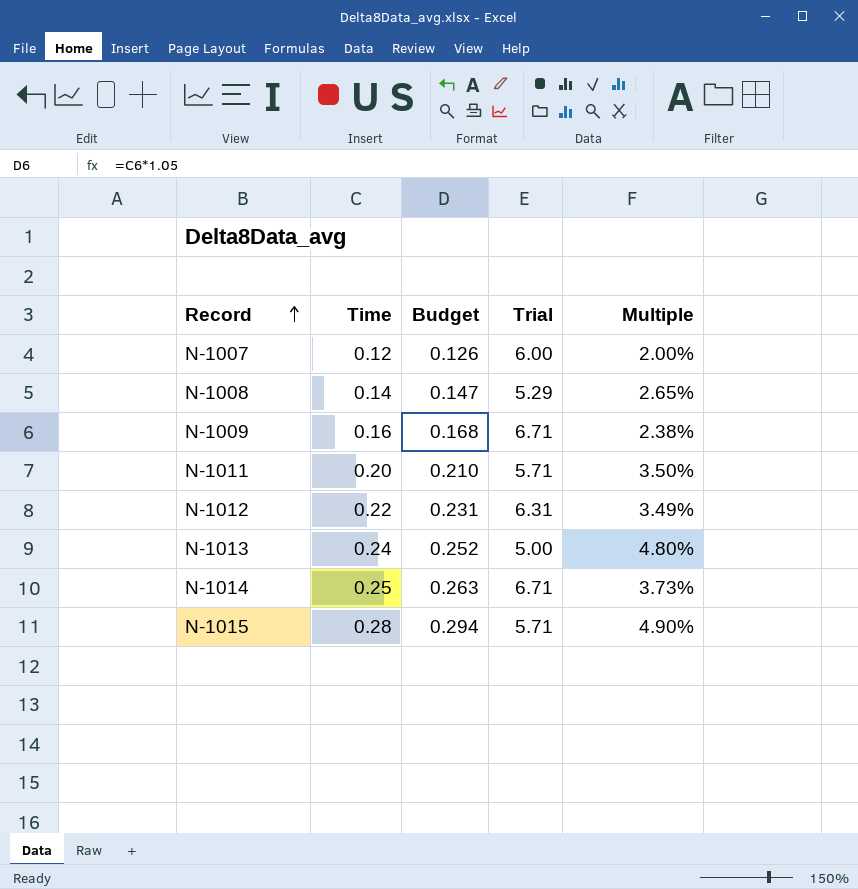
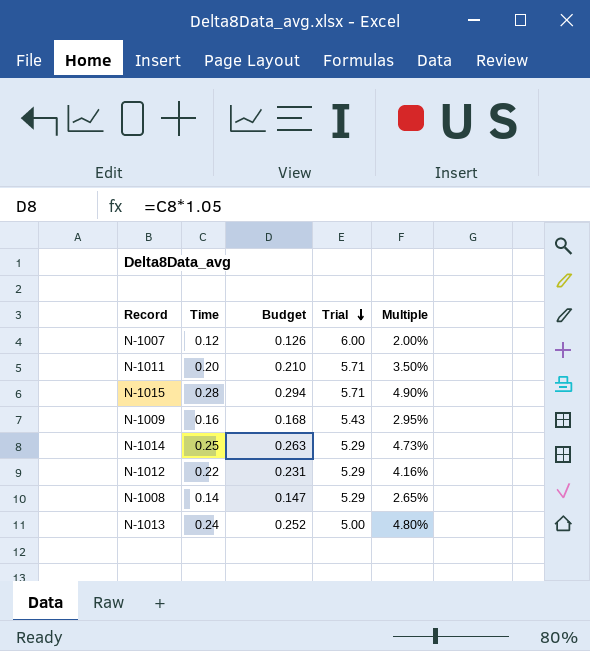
row order: Record ascending -> Trial descending
N-1009 | Trial: 6.71 -> 5.43
N-1009 | Multiple: 2.38% -> 2.95%
N-1014 | Trial: 6.71 -> 5.29
N-1014 | Multiple: 3.73% -> 4.73%
N-1012 | Trial: 6.31 -> 5.29
N-1012 | Multiple: 3.49% -> 4.16%

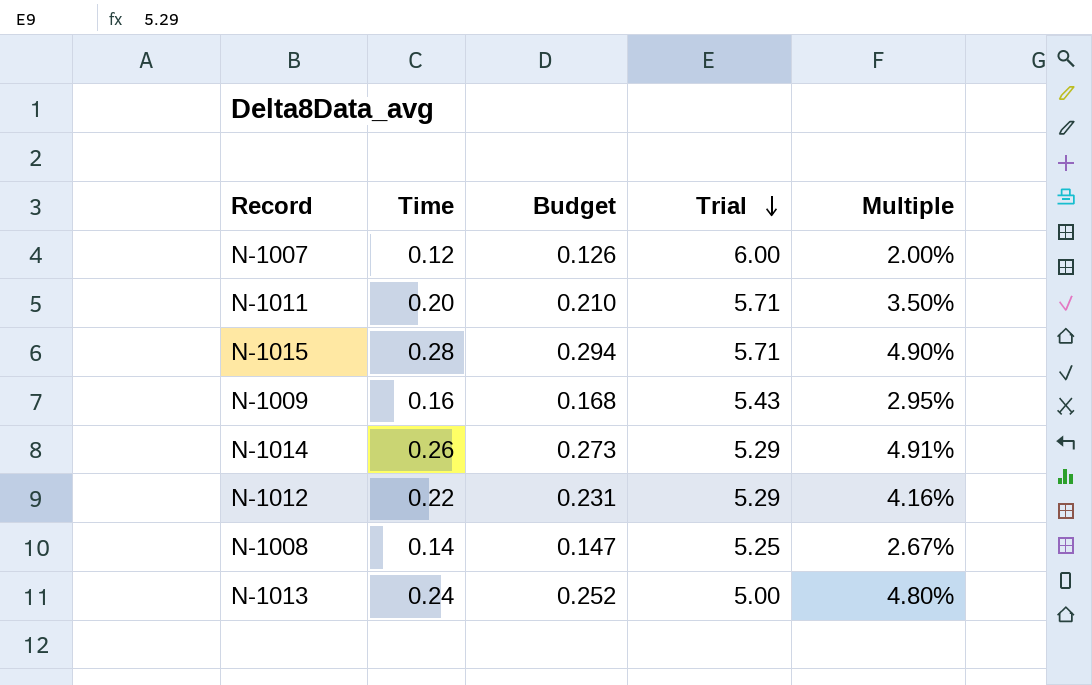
N-1014 | Time: 0.25 -> 0.26
N-1014 | Budget: 0.263 -> 0.273
N-1014 | Multiple: 4.73% -> 4.91%
N-1008 | Trial: 5.29 -> 5.25
N-1008 | Multiple: 2.65% -> 2.67%

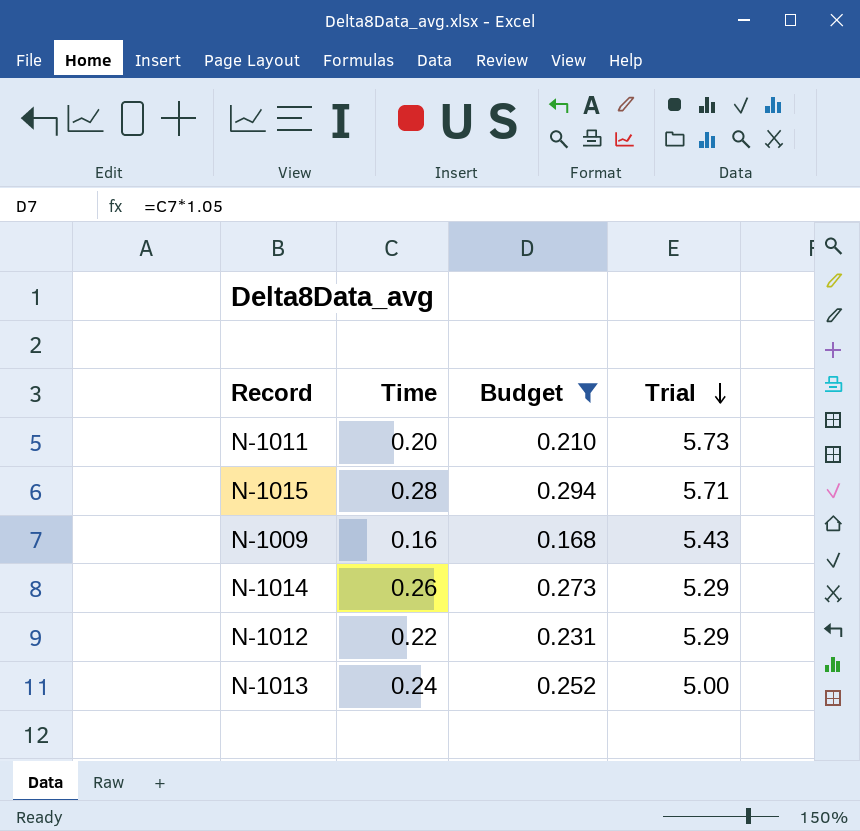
filter: none -> Budget >= 0.168
column Multiple | formula: [Time] / [Trial] -> none
N-1011 | Trial: 5.71 -> 5.73

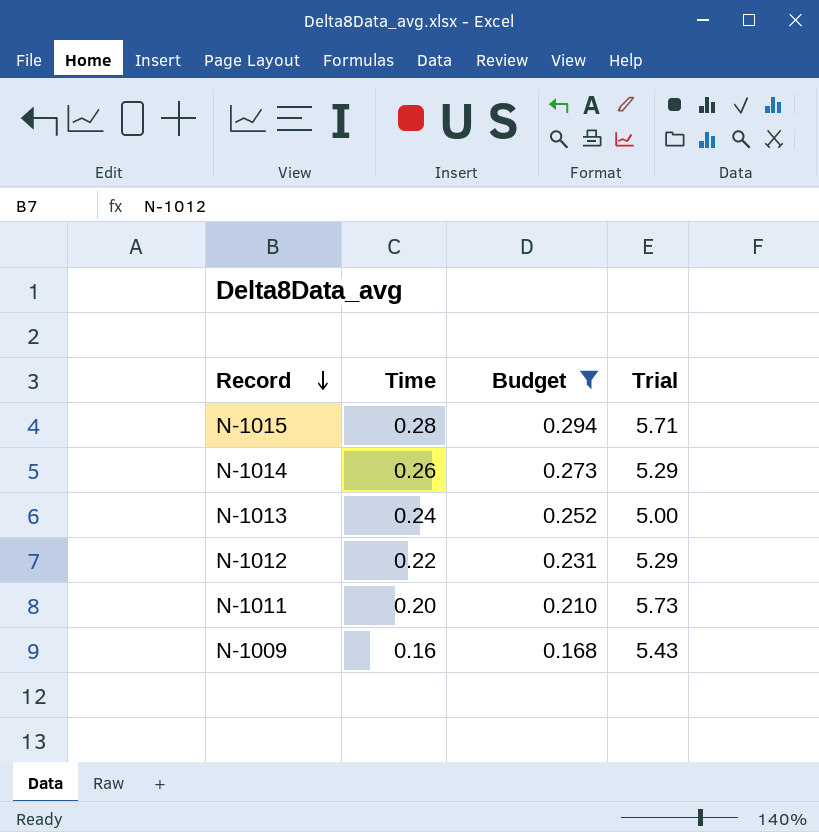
row order: Trial descending -> Record descending

